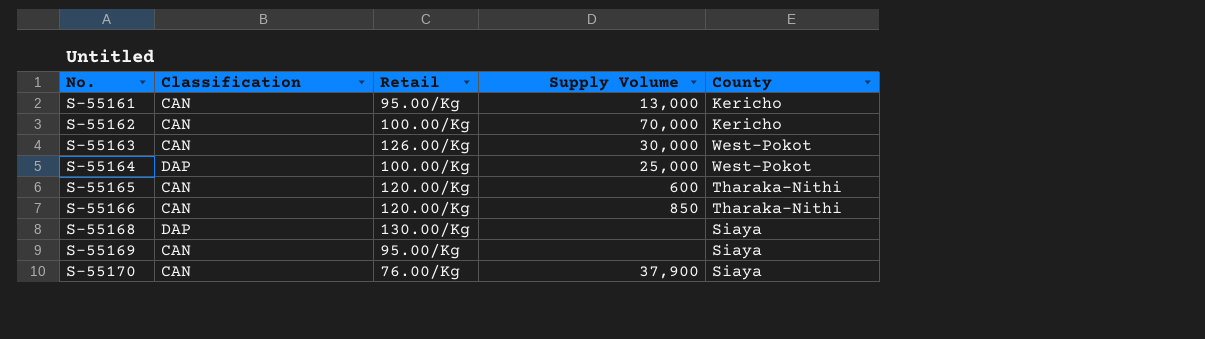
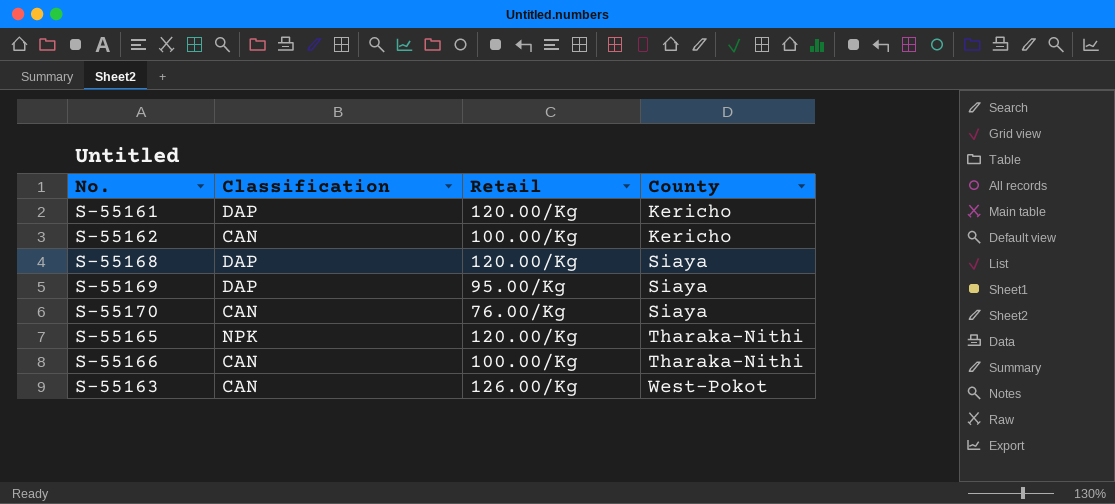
row order: No. ascending -> County ascending
column Supply Volume | position: 4 -> none
row S-55164: DAP | 100.00/Kg | 25,000 | West-Pokot -> none
S-55161 | Classification: CAN -> DAP
S-55161 | Retail: 95.00/Kg -> 120.00/Kg
S-55168 | Retail: 130.00/Kg -> 120.00/Kg
S-55169 | Classification: CAN -> DAP
S-55165 | Classification: CAN -> NPK
S-55166 | Retail: 120.00/Kg -> 100.00/Kg

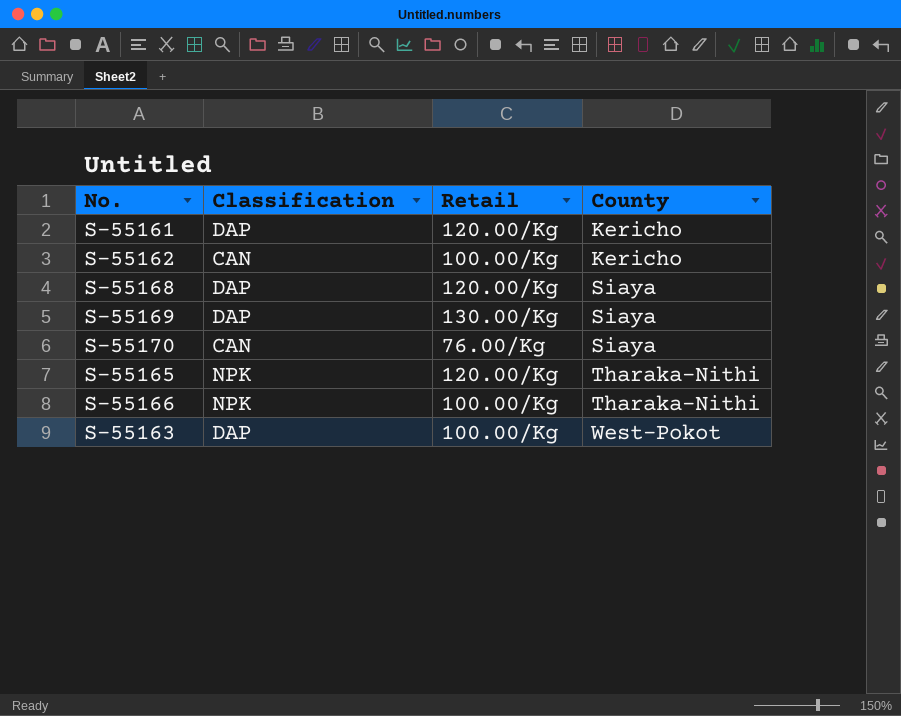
S-55169 | Retail: 95.00/Kg -> 130.00/Kg
S-55166 | Classification: CAN -> NPK
S-55163 | Classification: CAN -> DAP
S-55163 | Retail: 126.00/Kg -> 100.00/Kg

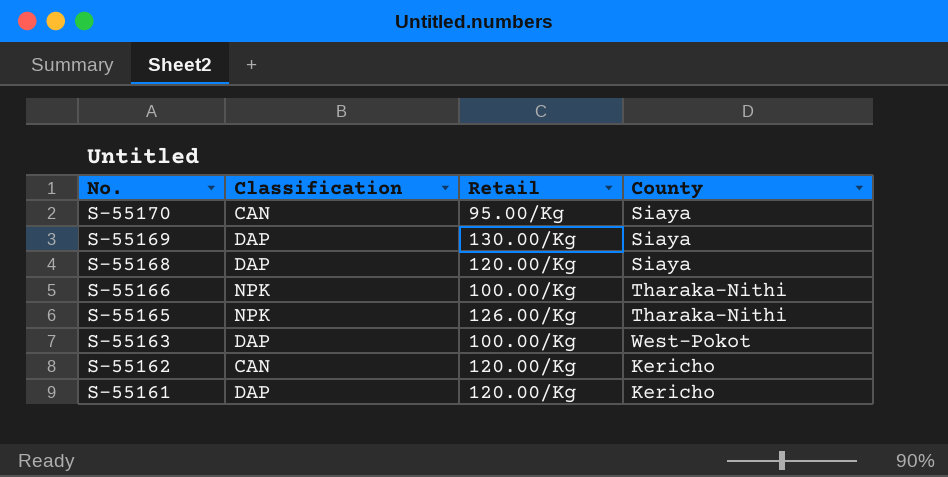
row order: County ascending -> No. descending
S-55170 | Retail: 76.00/Kg -> 95.00/Kg
S-55165 | Retail: 120.00/Kg -> 126.00/Kg
S-55162 | Retail: 100.00/Kg -> 120.00/Kg

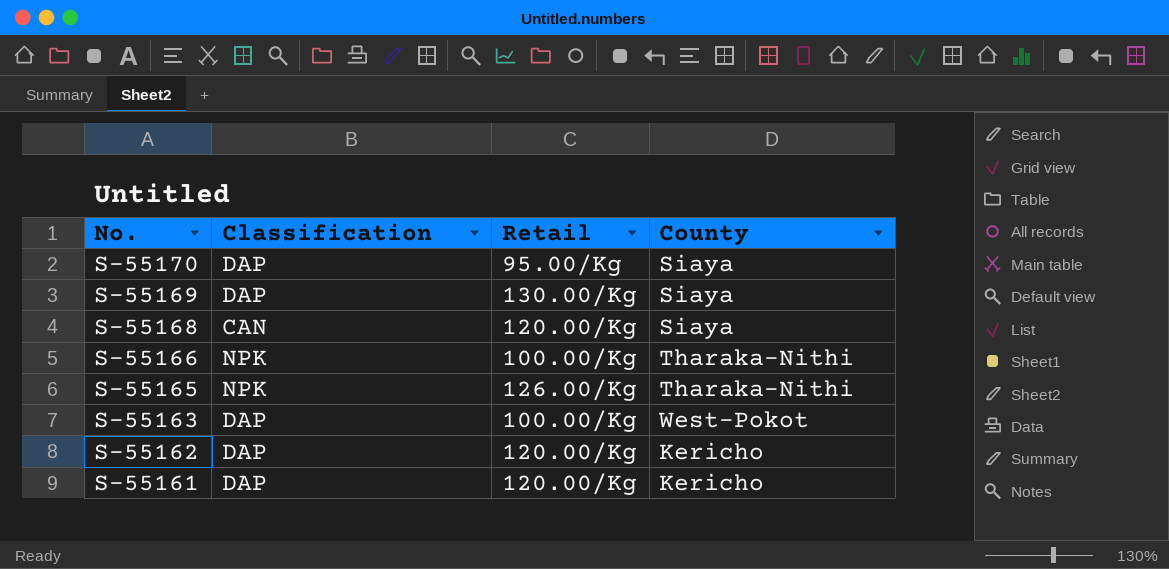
S-55170 | Classification: CAN -> DAP
S-55168 | Classification: DAP -> CAN
S-55162 | Classification: CAN -> DAP

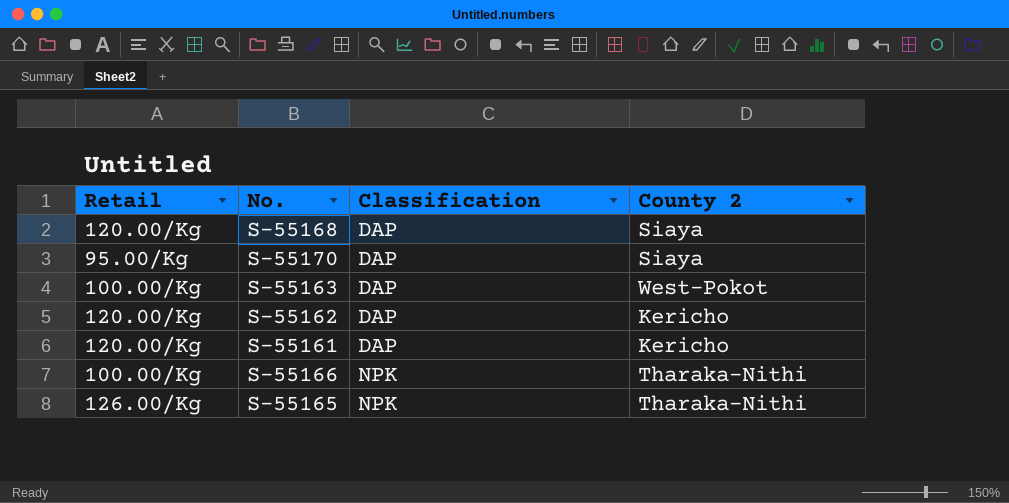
row order: No. descending -> Classification ascending
column Retail | position: 3 -> 1
column name: County -> County 2
row S-55169: DAP | 130.00/Kg | Siaya -> none
S-55168 | Classification: CAN -> DAP

